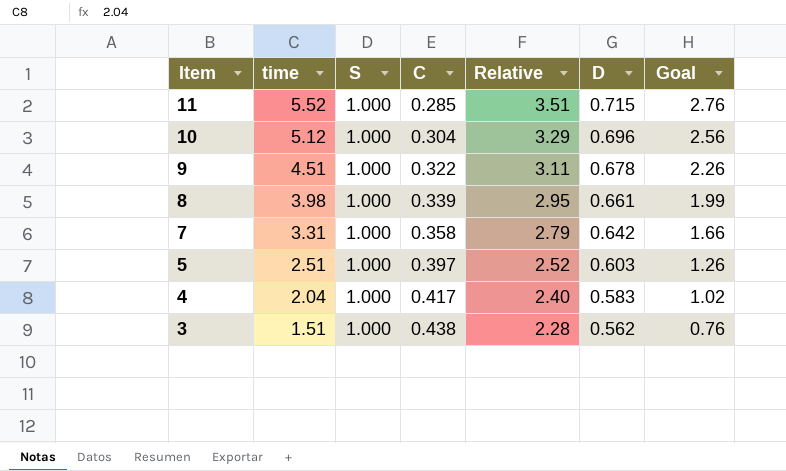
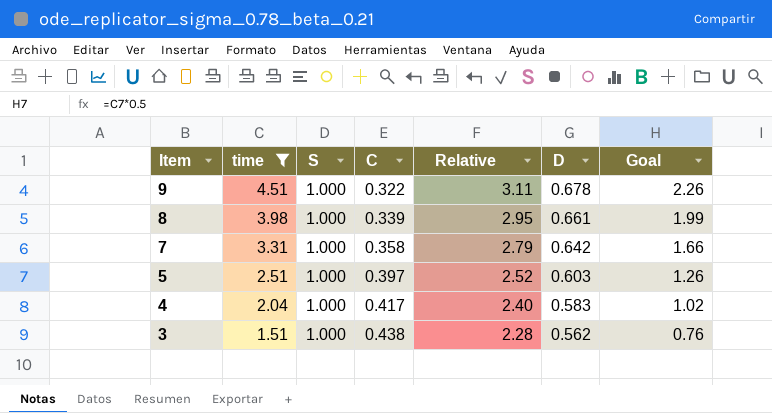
filter: none -> time <= 4.51

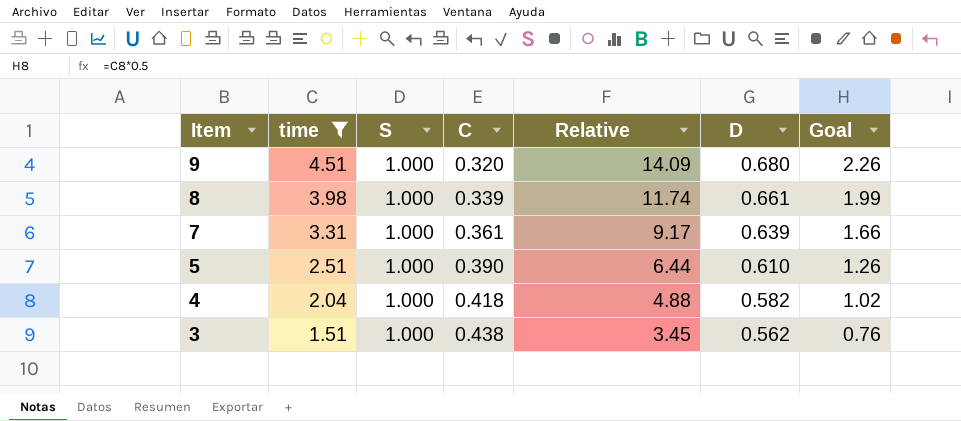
column Relative | formula: [S] / [C] -> [time] / [C]
9 | C: 0.322 -> 0.320
9 | D: 0.678 -> 0.680
7 | C: 0.358 -> 0.361
7 | D: 0.642 -> 0.639
5 | C: 0.397 -> 0.390
5 | D: 0.603 -> 0.610
4 | C: 0.417 -> 0.418
4 | D: 0.583 -> 0.582

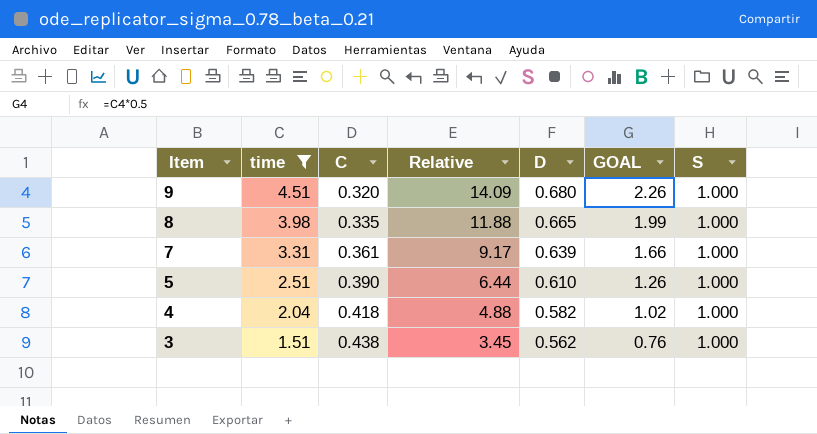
column name: Goal -> GOAL
column S | position: 3 -> 7
8 | C: 0.339 -> 0.335
8 | Relative: 11.74 -> 11.88
8 | D: 0.661 -> 0.665

